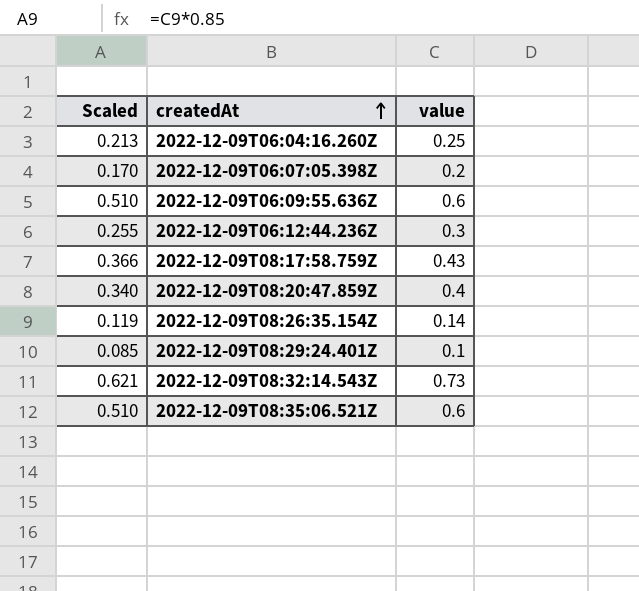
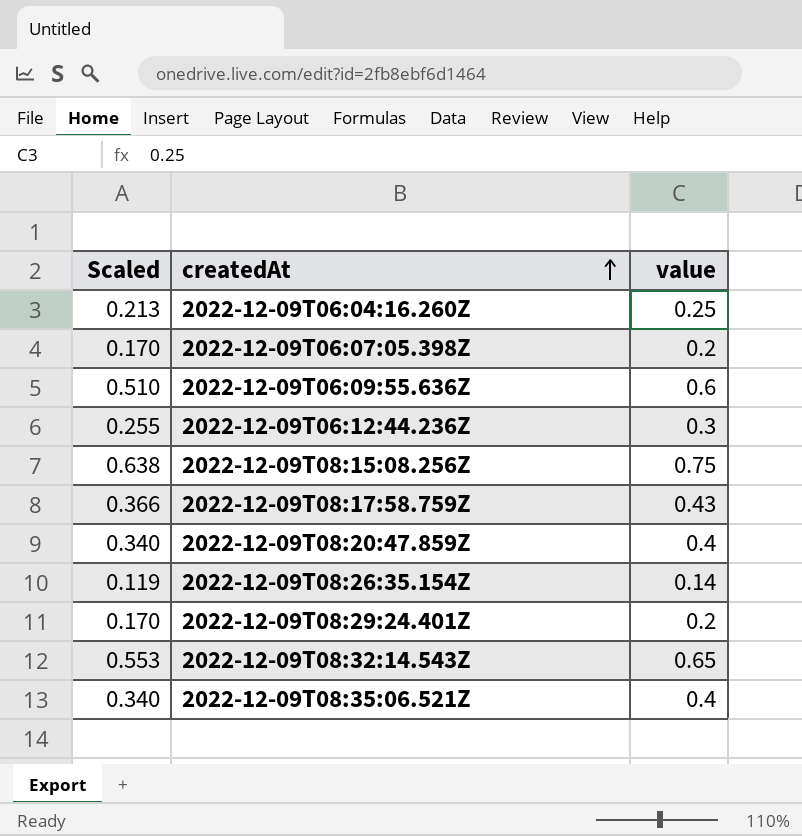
row 2022-12-09T08:15:08.256Z: none -> 0.638 | 0.75
2022-12-09T08:29:24.401Z | Scaled: 0.085 -> 0.170
2022-12-09T08:29:24.401Z | value: 0.1 -> 0.2
2022-12-09T08:32:14.543Z | Scaled: 0.621 -> 0.553
2022-12-09T08:32:14.543Z | value: 0.73 -> 0.65
2022-12-09T08:35:06.521Z | Scaled: 0.510 -> 0.340
2022-12-09T08:35:06.521Z | value: 0.6 -> 0.4

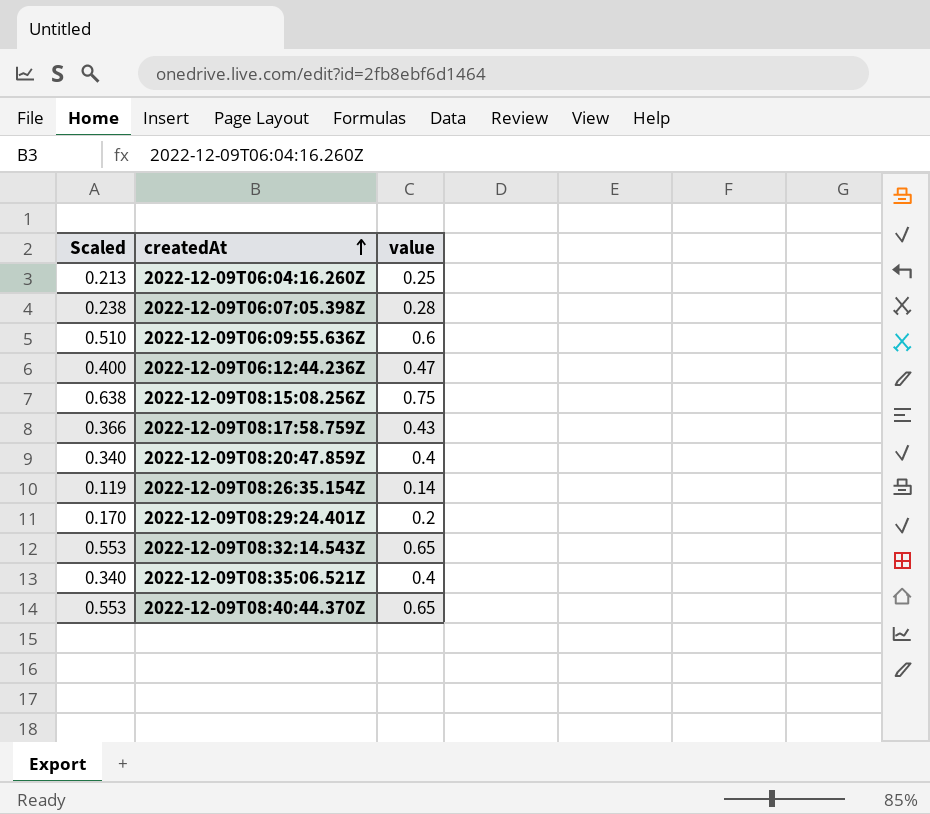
2022-12-09T06:07:05.398Z | Scaled: 0.170 -> 0.238
2022-12-09T06:07:05.398Z | value: 0.2 -> 0.28
2022-12-09T06:12:44.236Z | Scaled: 0.255 -> 0.400
2022-12-09T06:12:44.236Z | value: 0.3 -> 0.47
row 2022-12-09T08:40:44.370Z: none -> 0.553 | 0.65

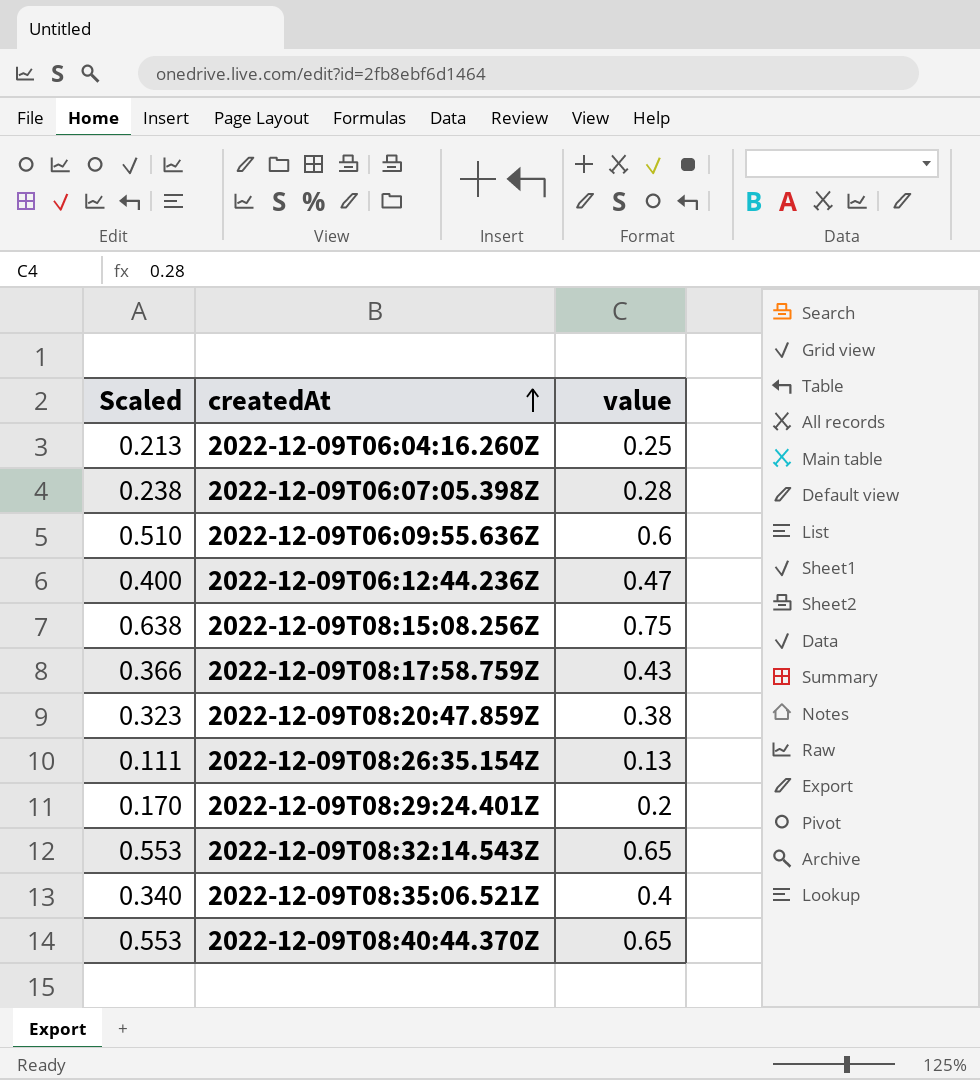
2022-12-09T08:20:47.859Z | Scaled: 0.340 -> 0.323
2022-12-09T08:20:47.859Z | value: 0.4 -> 0.38
2022-12-09T08:26:35.154Z | Scaled: 0.119 -> 0.111
2022-12-09T08:26:35.154Z | value: 0.14 -> 0.13

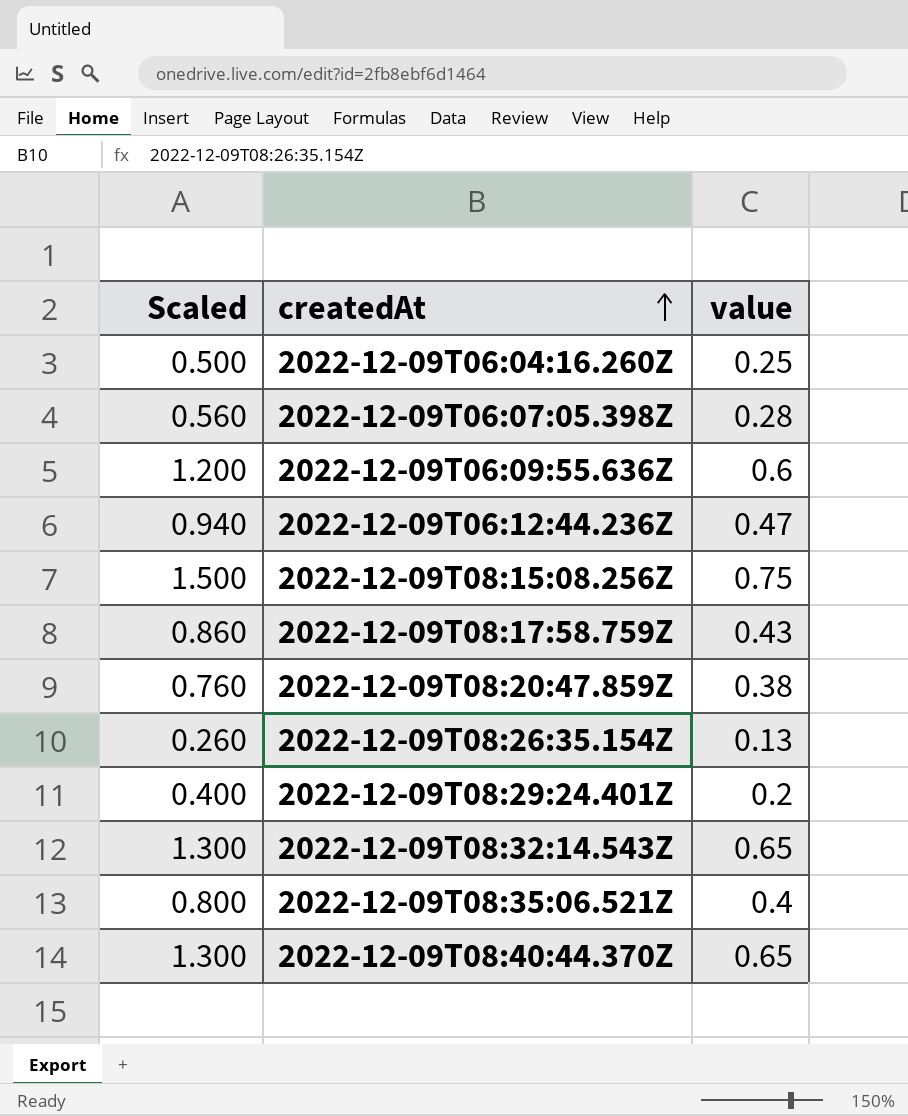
column Scaled | formula: [value] * 0.85 -> [value] * 2

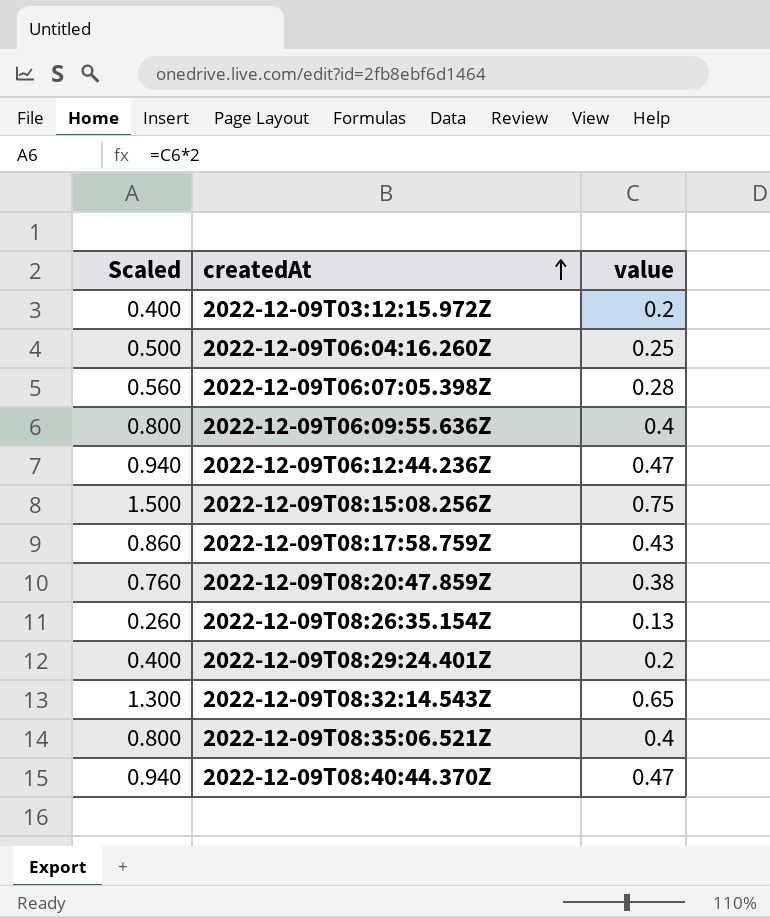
row 2022-12-09T03:12:15.972Z: none -> 0.400 | 0.2
2022-12-09T06:09:55.636Z | Scaled: 1.200 -> 0.800
2022-12-09T06:09:55.636Z | value: 0.6 -> 0.4
2022-12-09T08:40:44.370Z | Scaled: 1.300 -> 0.940
2022-12-09T08:40:44.370Z | value: 0.65 -> 0.47

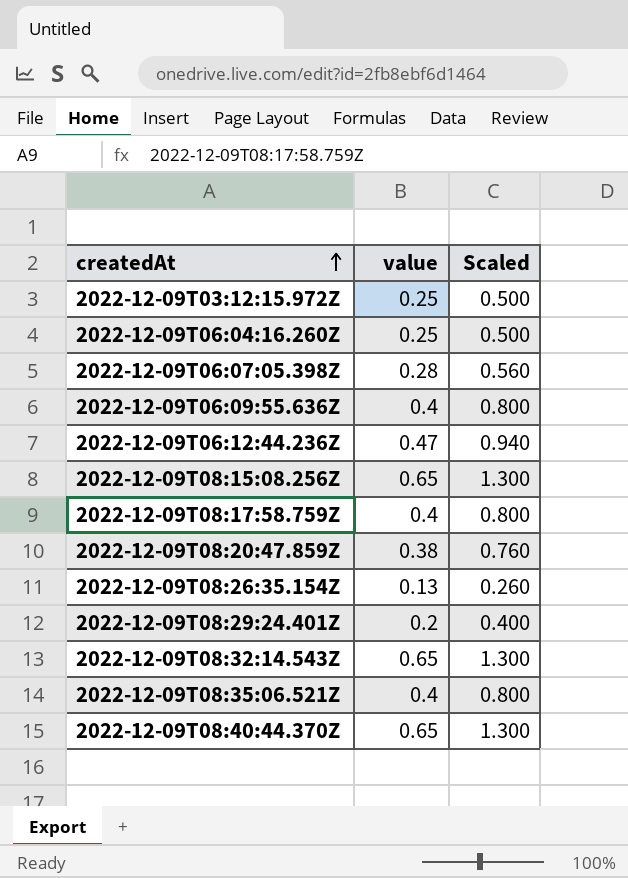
column Scaled | position: 1 -> 3
2022-12-09T03:12:15.972Z | value: 0.2 -> 0.25
2022-12-09T03:12:15.972Z | Scaled: 0.400 -> 0.500
2022-12-09T08:15:08.256Z | value: 0.75 -> 0.65
2022-12-09T08:15:08.256Z | Scaled: 1.500 -> 1.300
2022-12-09T08:17:58.759Z | value: 0.43 -> 0.4
2022-12-09T08:17:58.759Z | Scaled: 0.860 -> 0.800
2022-12-09T08:40:44.370Z | value: 0.47 -> 0.65
2022-12-09T08:40:44.370Z | Scaled: 0.940 -> 1.300

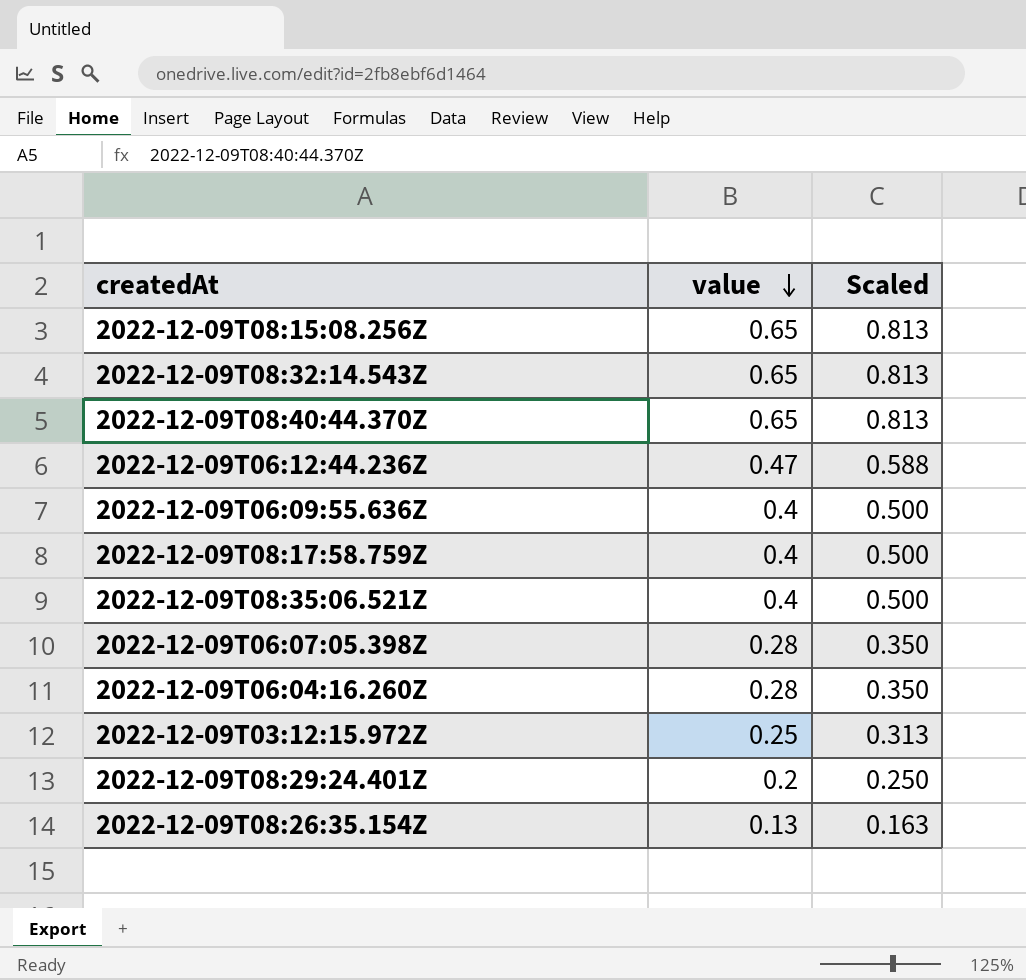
row order: createdAt ascending -> value descending
column Scaled | formula: [value] * 2 -> [value] * 1.25
row 2022-12-09T08:20:47.859Z: 0.38 | 0.760 -> none
2022-12-09T06:04:16.260Z | value: 0.25 -> 0.28

